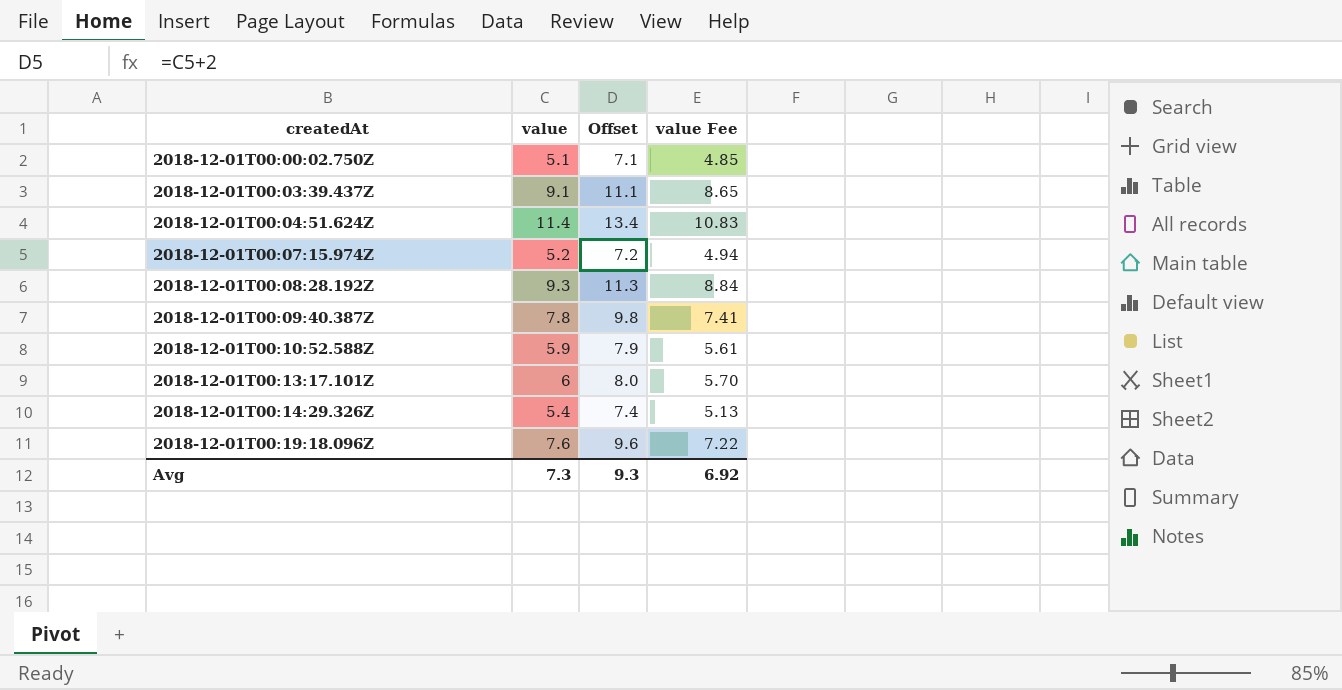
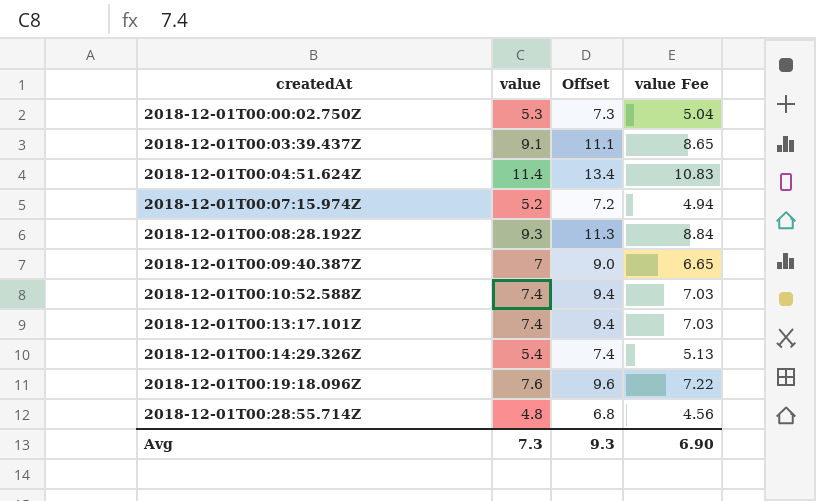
2018-12-01T00:00:02.750Z | value: 5.1 -> 5.3
2018-12-01T00:00:02.750Z | Offset: 7.1 -> 7.3
2018-12-01T00:00:02.750Z | value Fee: 4.85 -> 5.04
2018-12-01T00:09:40.387Z | value: 7.8 -> 7
2018-12-01T00:09:40.387Z | Offset: 9.8 -> 9.0
2018-12-01T00:09:40.387Z | value Fee: 7.41 -> 6.65
2018-12-01T00:10:52.588Z | value: 5.9 -> 7.4
2018-12-01T00:10:52.588Z | Offset: 7.9 -> 9.4
2018-12-01T00:10:52.588Z | value Fee: 5.61 -> 7.03
2018-12-01T00:13:17.101Z | value: 6 -> 7.4
2018-12-01T00:13:17.101Z | Offset: 8.0 -> 9.4
2018-12-01T00:13:17.101Z | value Fee: 5.70 -> 7.03
row 2018-12-01T00:28:55.714Z: none -> 4.8 | 6.8 | 4.56
Avg | value Fee: 6.92 -> 6.90

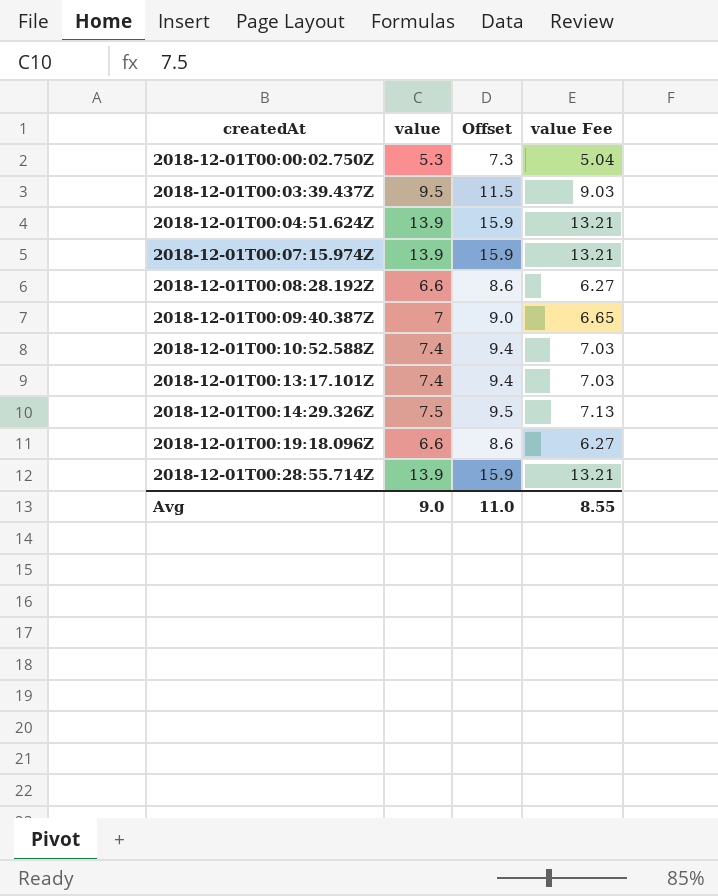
2018-12-01T00:03:39.437Z | value: 9.1 -> 9.5
2018-12-01T00:03:39.437Z | Offset: 11.1 -> 11.5
2018-12-01T00:03:39.437Z | value Fee: 8.65 -> 9.03
2018-12-01T00:04:51.624Z | value: 11.4 -> 13.9
2018-12-01T00:04:51.624Z | Offset: 13.4 -> 15.9
2018-12-01T00:04:51.624Z | value Fee: 10.83 -> 13.21
2018-12-01T00:07:15.974Z | value: 5.2 -> 13.9
2018-12-01T00:07:15.974Z | Offset: 7.2 -> 15.9
2018-12-01T00:07:15.974Z | value Fee: 4.94 -> 13.21
2018-12-01T00:08:28.192Z | value: 9.3 -> 6.6
2018-12-01T00:08:28.192Z | Offset: 11.3 -> 8.6
2018-12-01T00:08:28.192Z | value Fee: 8.84 -> 6.27
2018-12-01T00:14:29.326Z | value: 5.4 -> 7.5
2018-12-01T00:14:29.326Z | Offset: 7.4 -> 9.5
2018-12-01T00:14:29.326Z | value Fee: 5.13 -> 7.13
2018-12-01T00:19:18.096Z | value: 7.6 -> 6.6
2018-12-01T00:19:18.096Z | Offset: 9.6 -> 8.6
2018-12-01T00:19:18.096Z | value Fee: 7.22 -> 6.27
2018-12-01T00:28:55.714Z | value: 4.8 -> 13.9
2018-12-01T00:28:55.714Z | Offset: 6.8 -> 15.9
2018-12-01T00:28:55.714Z | value Fee: 4.56 -> 13.21
Avg | value: 7.3 -> 9.0
Avg | Offset: 9.3 -> 11.0
Avg | value Fee: 6.90 -> 8.55

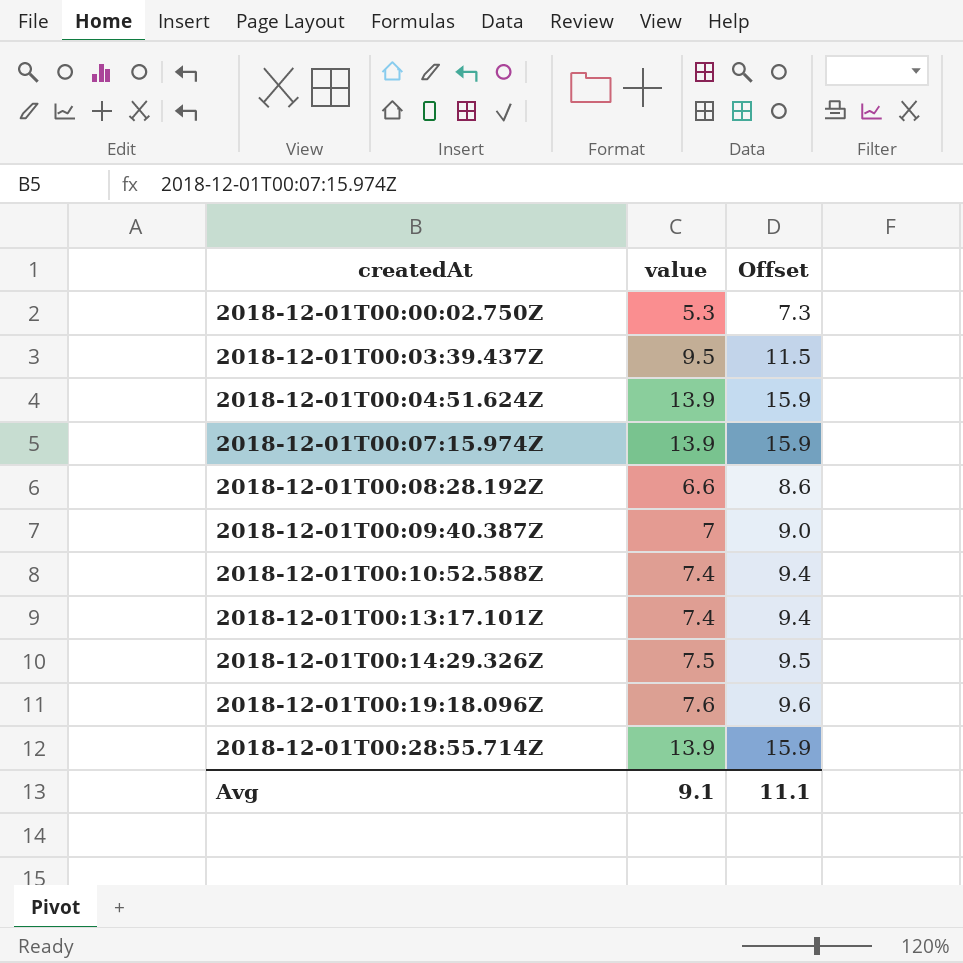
column value Fee | formula: [value] * 0.95 -> none
2018-12-01T00:19:18.096Z | value: 6.6 -> 7.6
2018-12-01T00:19:18.096Z | Offset: 8.6 -> 9.6
Avg | value: 9.0 -> 9.1
Avg | Offset: 11.0 -> 11.1

